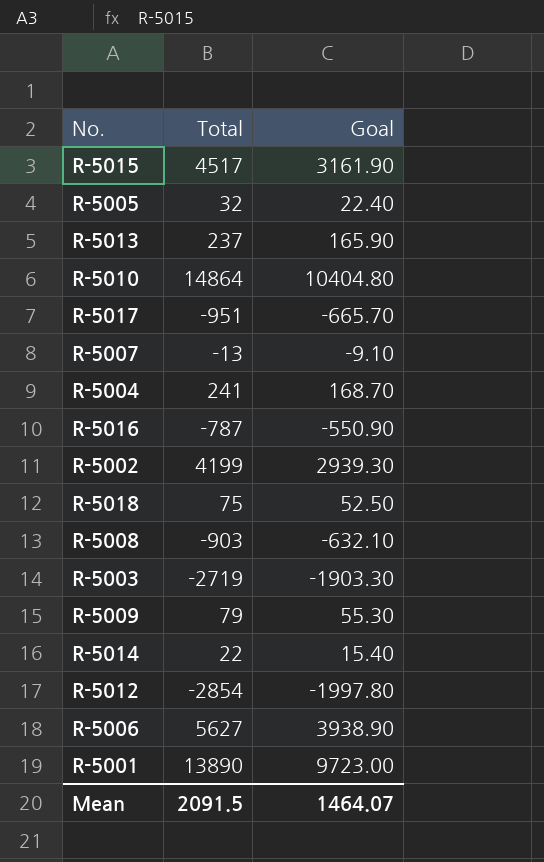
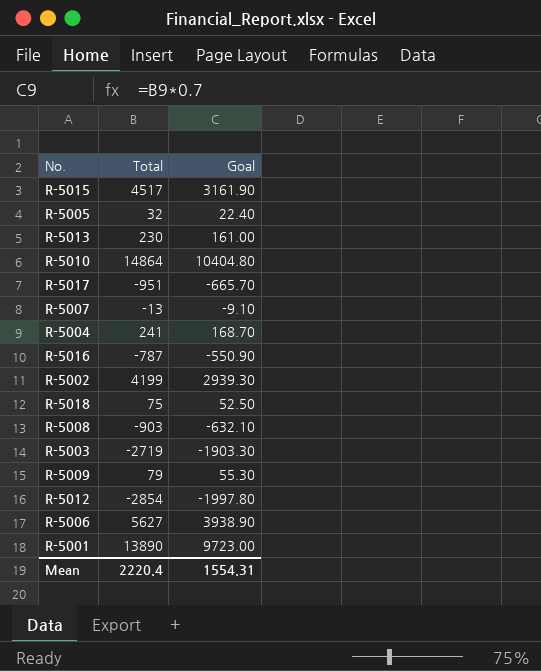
row R-5014: 22 | 15.40 -> none
R-5013 | Total: 237 -> 230
R-5013 | Goal: 165.90 -> 161.00
Mean | Total: 2091.5 -> 2220.4
Mean | Goal: 1464.07 -> 1554.31

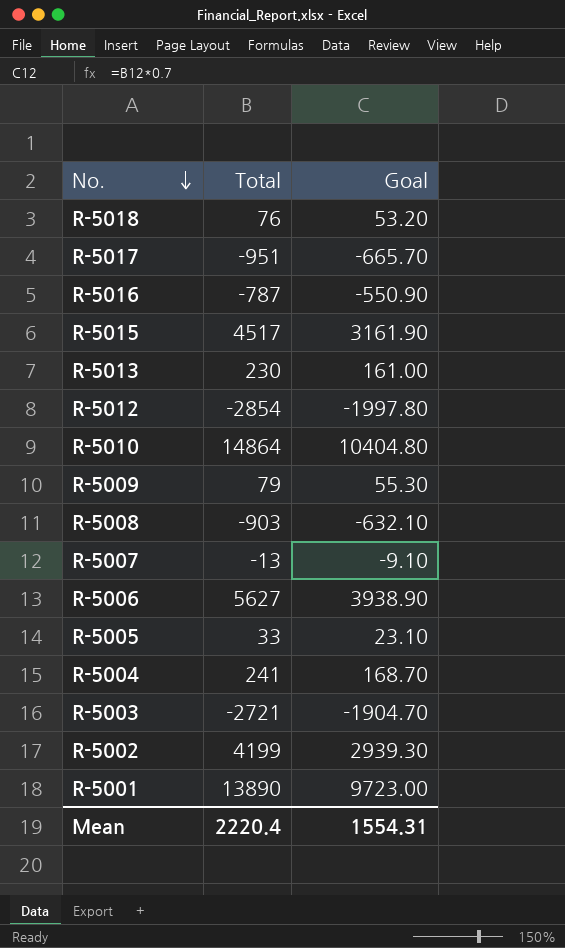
row order: none -> No. descending
R-5018 | Total: 75 -> 76
R-5018 | Goal: 52.50 -> 53.20
R-5005 | Total: 32 -> 33
R-5005 | Goal: 22.40 -> 23.10
R-5003 | Total: -2719 -> -2721
R-5003 | Goal: -1903.30 -> -1904.70

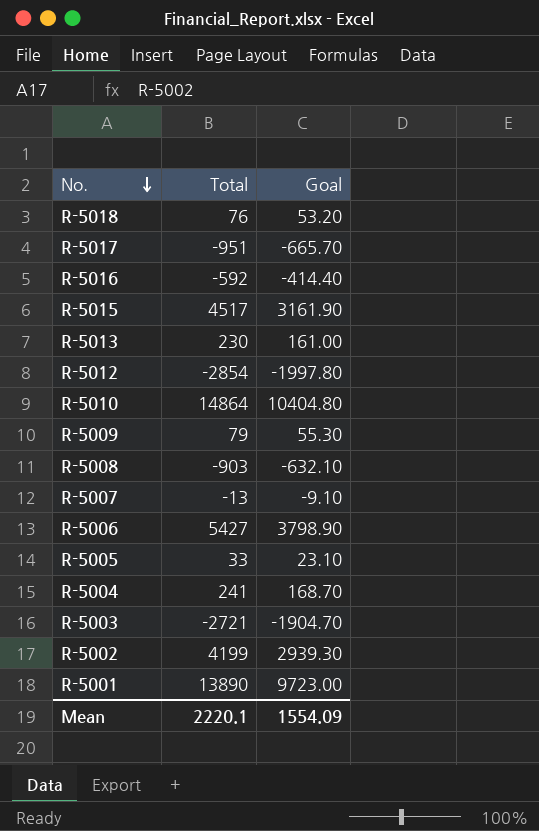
R-5016 | Total: -787 -> -592
R-5016 | Goal: -550.90 -> -414.40
R-5006 | Total: 5627 -> 5427
R-5006 | Goal: 3938.90 -> 3798.90
Mean | Total: 2220.4 -> 2220.1
Mean | Goal: 1554.31 -> 1554.09

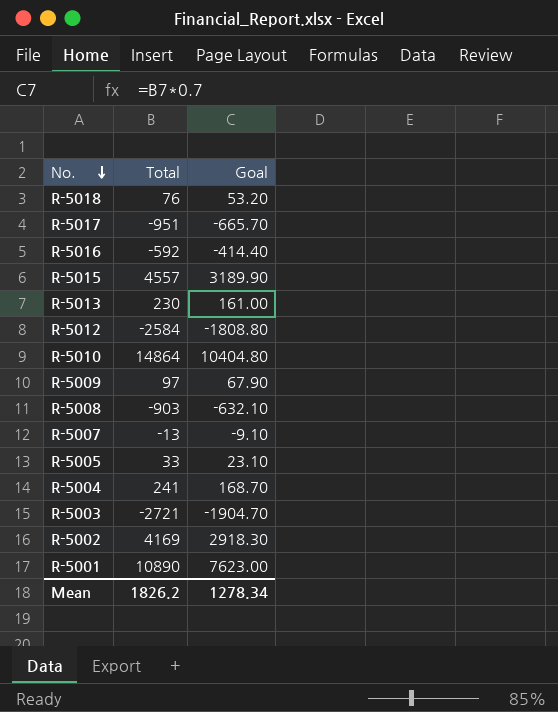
row R-5006: 5427 | 3798.90 -> none
R-5015 | Total: 4517 -> 4557
R-5015 | Goal: 3161.90 -> 3189.90
R-5012 | Total: -2854 -> -2584
R-5012 | Goal: -1997.80 -> -1808.80
R-5009 | Total: 79 -> 97
R-5009 | Goal: 55.30 -> 67.90
R-5002 | Total: 4199 -> 4169
R-5002 | Goal: 2939.30 -> 2918.30
R-5001 | Total: 13890 -> 10890
R-5001 | Goal: 9723.00 -> 7623.00
Mean | Total: 2220.1 -> 1826.2
Mean | Goal: 1554.09 -> 1278.34

